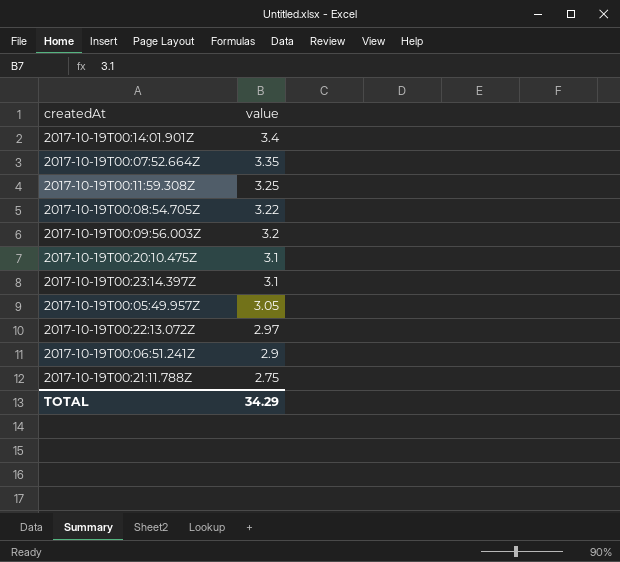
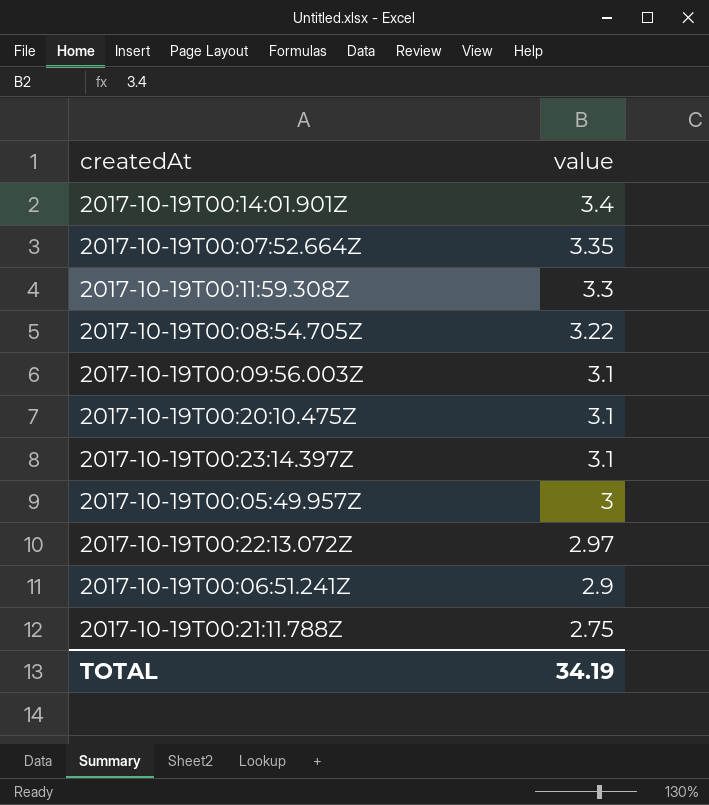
2017-10-19T00:11:59.308Z | value: 3.25 -> 3.3
2017-10-19T00:09:56.003Z | value: 3.2 -> 3.1
2017-10-19T00:05:49.957Z | value: 3.05 -> 3
TOTAL | value: 34.29 -> 34.19

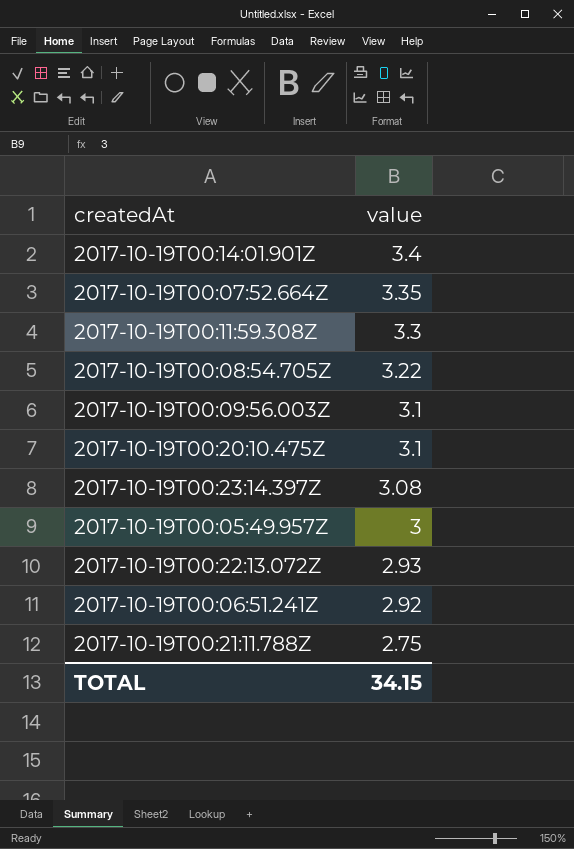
2017-10-19T00:23:14.397Z | value: 3.1 -> 3.08
2017-10-19T00:22:13.072Z | value: 2.97 -> 2.93
2017-10-19T00:06:51.241Z | value: 2.9 -> 2.92
TOTAL | value: 34.19 -> 34.15

